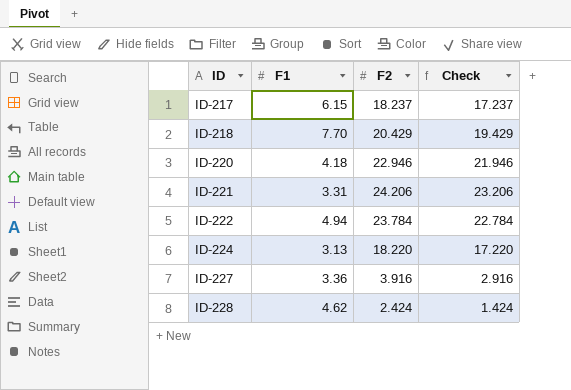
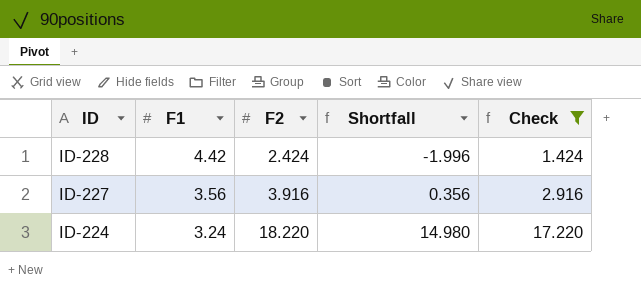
filter: none -> Check <= 17.220
row order: ID ascending -> ID descending
column Shortfall | formula: none -> [F2] - [F1]
ID-228 | F1: 4.62 -> 4.42
ID-227 | F1: 3.36 -> 3.56
ID-224 | F1: 3.13 -> 3.24

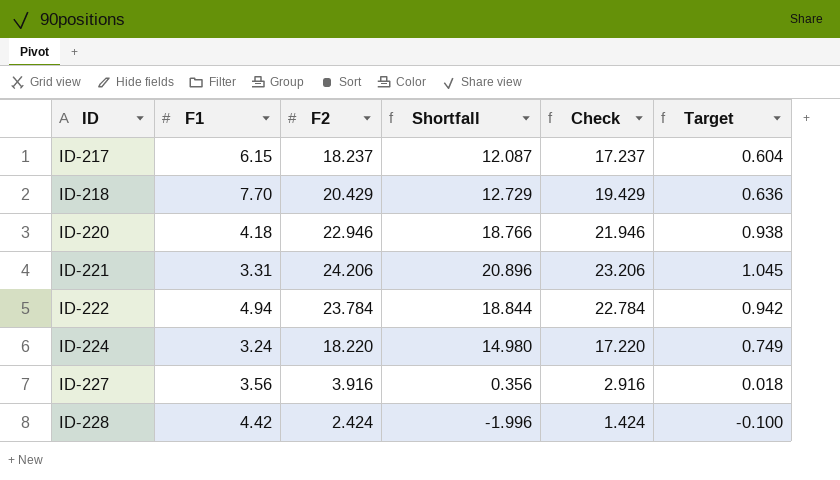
filter: Check <= 17.220 -> none
row order: ID descending -> ID ascending
column Target | formula: none -> [Shortfall] * 0.05

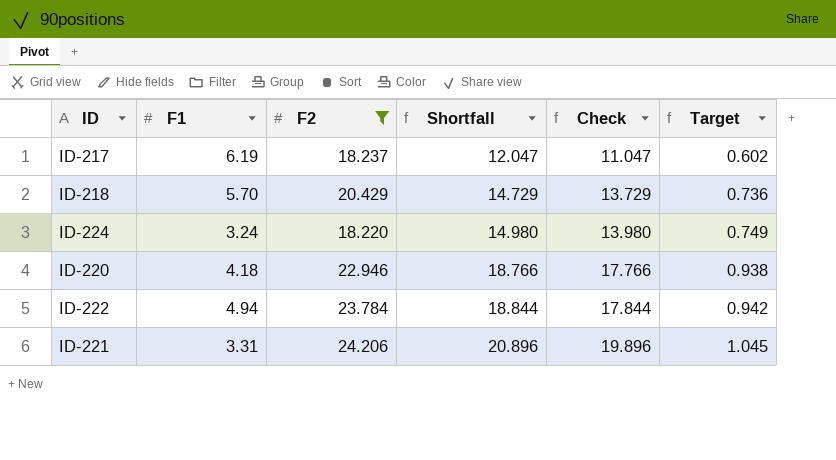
filter: none -> F2 >= 18.220
row order: ID ascending -> Shortfall ascending
column Check | formula: [F2] - 1 -> [Shortfall] - 1
ID-217 | F1: 6.15 -> 6.19
ID-217 | Shortfall: 12.087 -> 12.047
ID-217 | Target: 0.604 -> 0.602
ID-218 | F1: 7.70 -> 5.70
ID-218 | Shortfall: 12.729 -> 14.729
ID-218 | Target: 0.636 -> 0.736

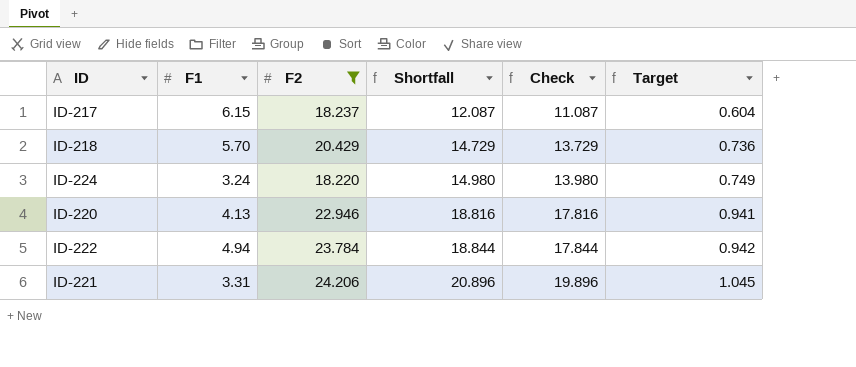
ID-217 | F1: 6.19 -> 6.15
ID-217 | Shortfall: 12.047 -> 12.087
ID-217 | Check: 11.047 -> 11.087
ID-217 | Target: 0.602 -> 0.604
ID-220 | F1: 4.18 -> 4.13
ID-220 | Shortfall: 18.766 -> 18.816
ID-220 | Check: 17.766 -> 17.816
ID-220 | Target: 0.938 -> 0.941

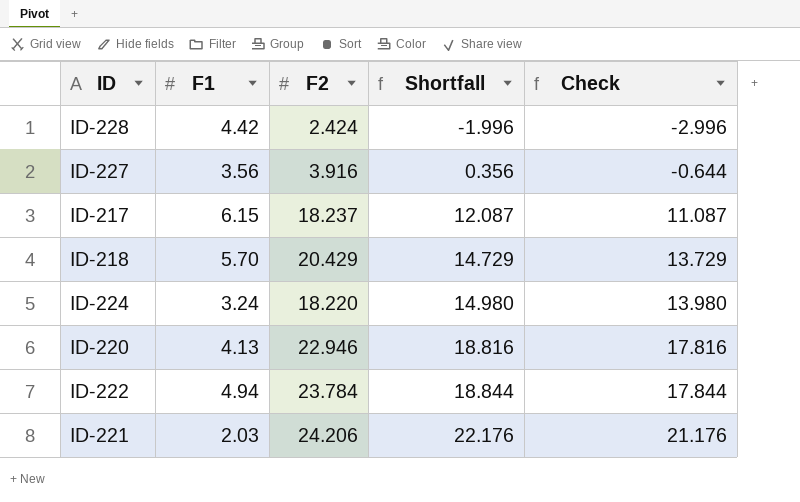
filter: F2 >= 18.220 -> none
column Target | formula: [Shortfall] * 0.05 -> none
ID-221 | F1: 3.31 -> 2.03
ID-221 | Shortfall: 20.896 -> 22.176
ID-221 | Check: 19.896 -> 21.176

